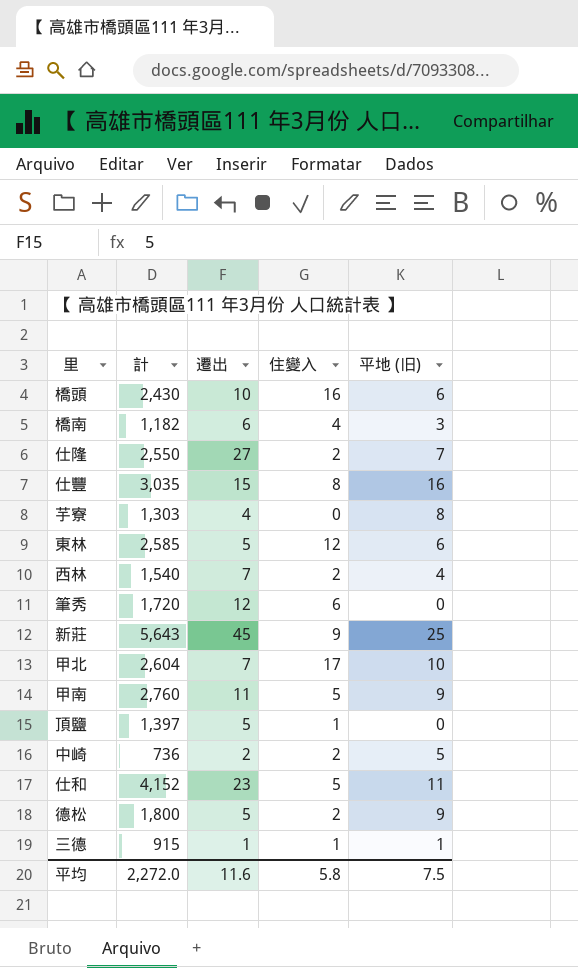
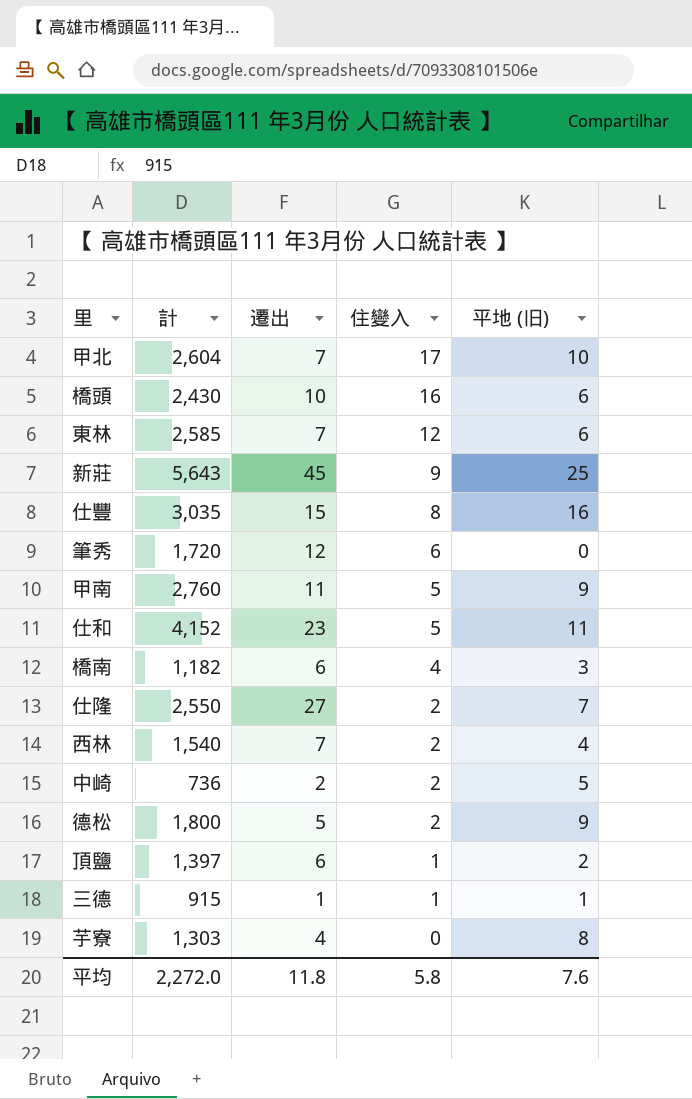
row order: none -> 住變入 descending
東林 | 遷出: 5 -> 7
頂鹽 | 遷出: 5 -> 6
頂鹽 | 平地 (旧): 0 -> 2
平均 | 遷出: 11.6 -> 11.8
平均 | 平地 (旧): 7.5 -> 7.6

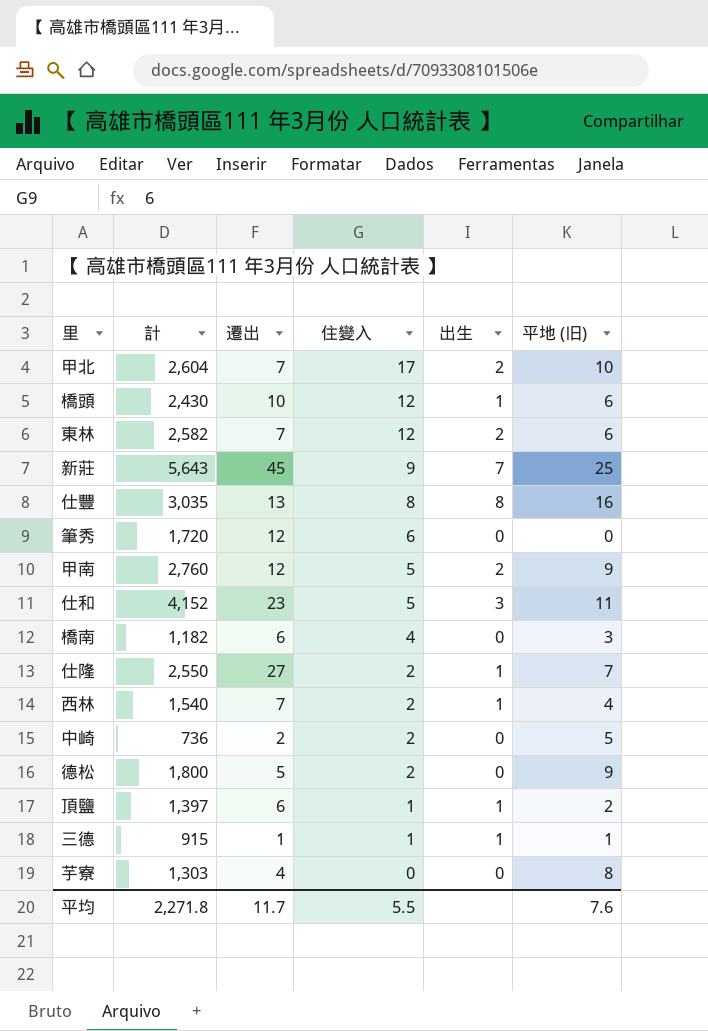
column 出生 | position: none -> 5
橋頭 | 住變入: 16 -> 12
東林 | 計: 2,585 -> 2,582
仕豐 | 遷出: 15 -> 13
甲南 | 遷出: 11 -> 12
平均 | 計: 2,272.0 -> 2,271.8
平均 | 遷出: 11.8 -> 11.7
平均 | 住變入: 5.8 -> 5.5

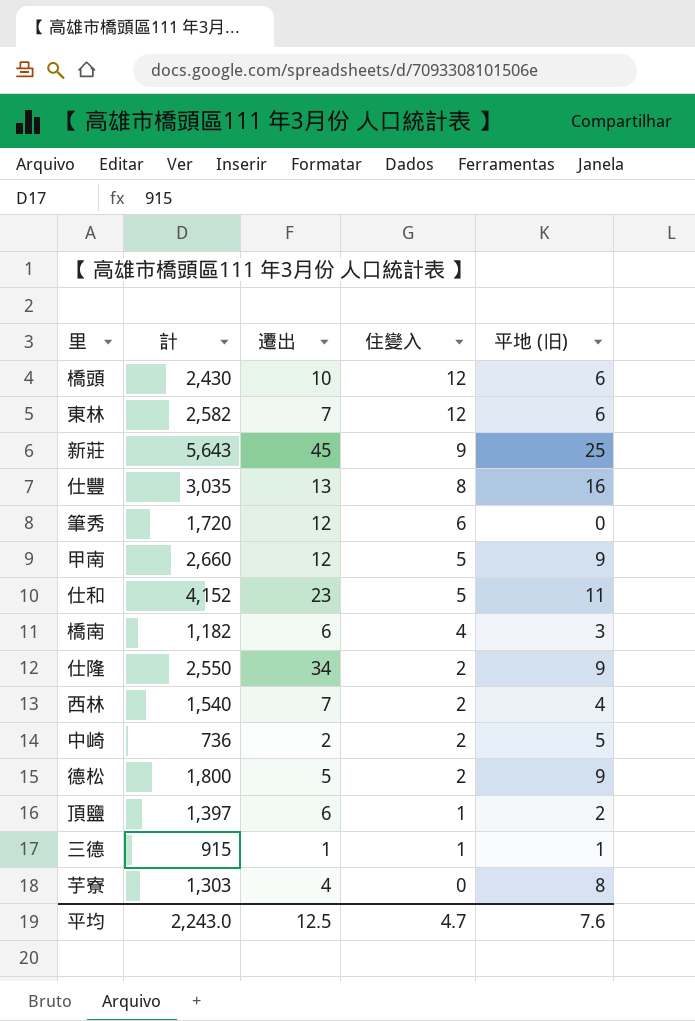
column 出生 | position: 5 -> none
row 甲北: 2,604 | 7 | 17 | 2 | 10 -> none
甲南 | 計: 2,760 -> 2,660
仕隆 | 遷出: 27 -> 34
仕隆 | 平地 (旧): 7 -> 9
平均 | 計: 2,271.8 -> 2,243.0
平均 | 遷出: 11.7 -> 12.5
平均 | 住變入: 5.5 -> 4.7

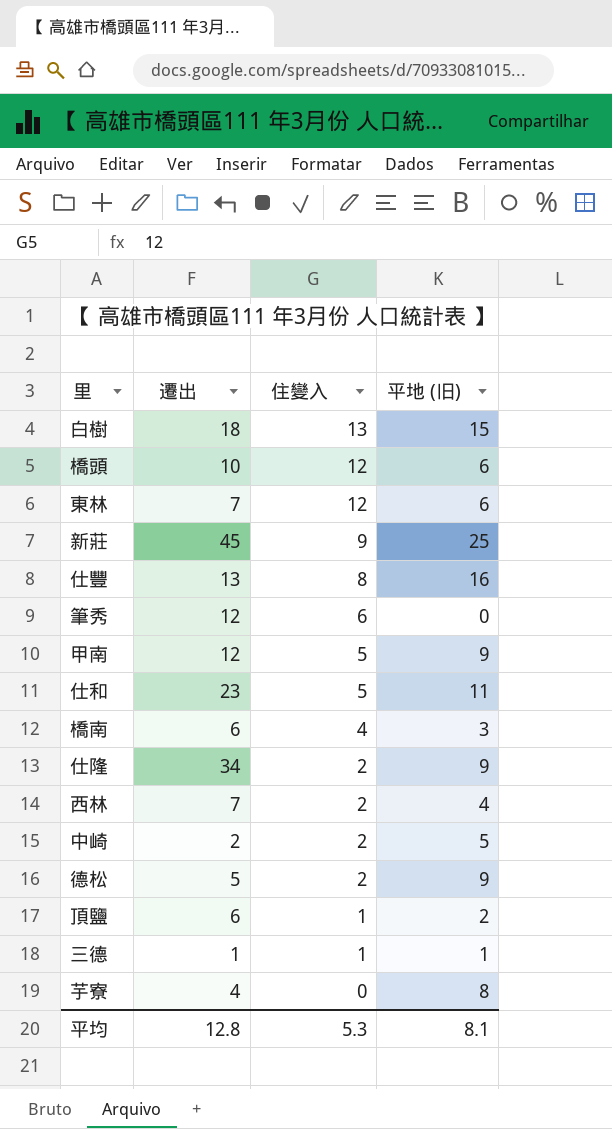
column 計 | position: 2 -> none
row 白樹: none -> 18 | 13 | 15
平均 | 遷出: 12.5 -> 12.8
平均 | 住變入: 4.7 -> 5.3
平均 | 平地 (旧): 7.6 -> 8.1

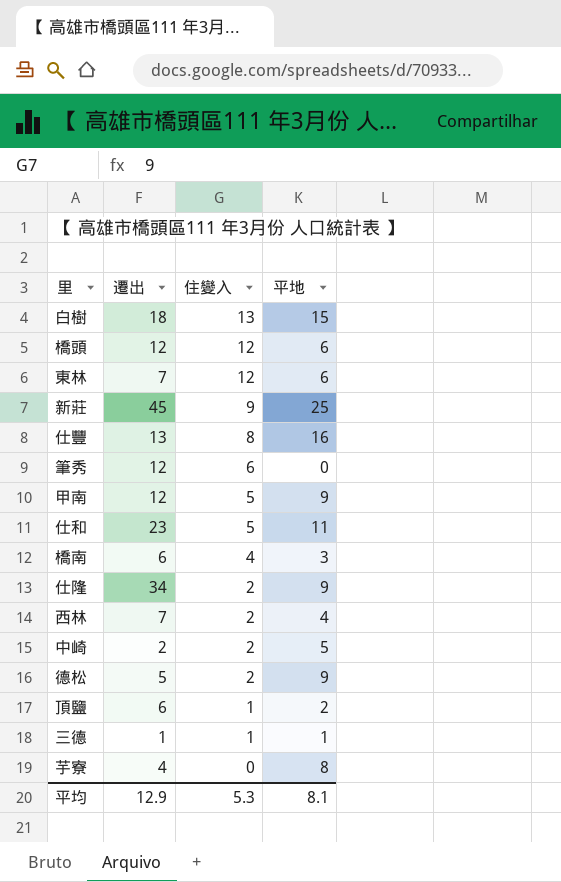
column name: 平地 (旧) -> 平地
橋頭 | 遷出: 10 -> 12
平均 | 遷出: 12.8 -> 12.9

